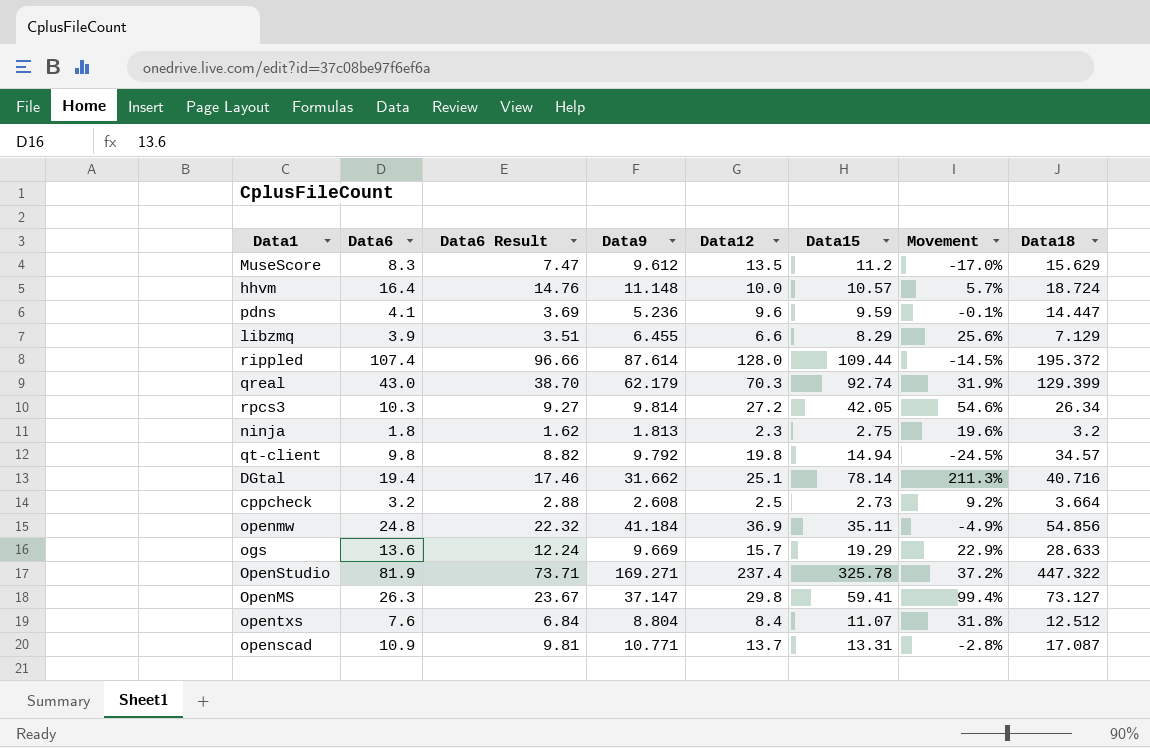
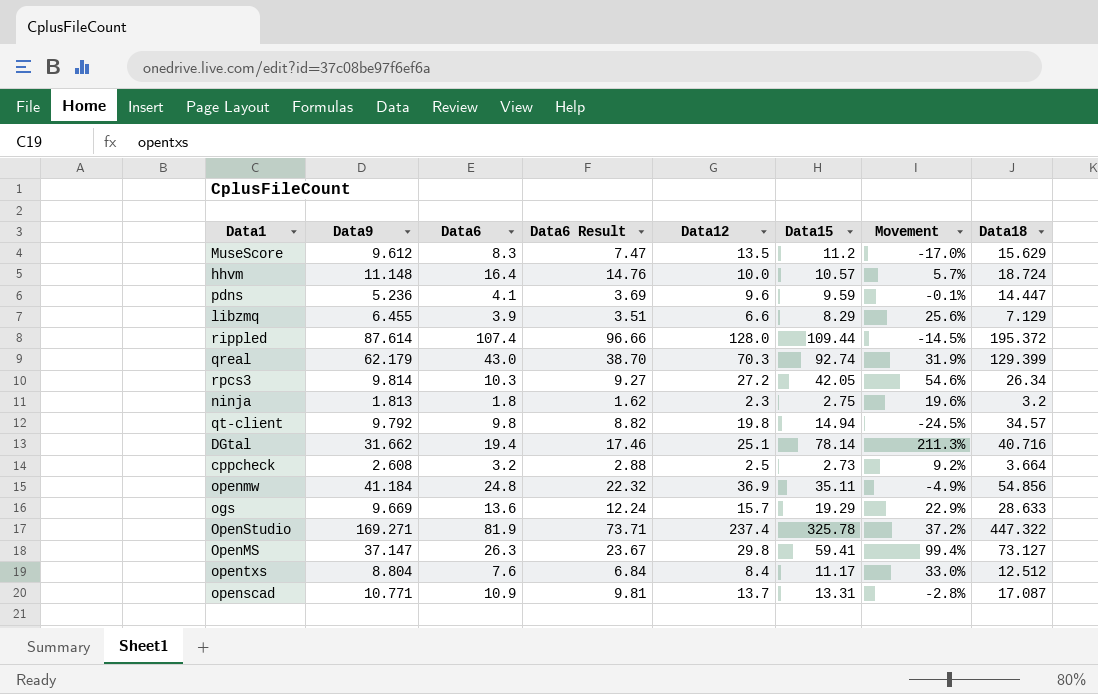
column Data9 | position: 4 -> 2
opentxs | Data15: 11.07 -> 11.17
opentxs | Movement: 31.8% -> 33.0%

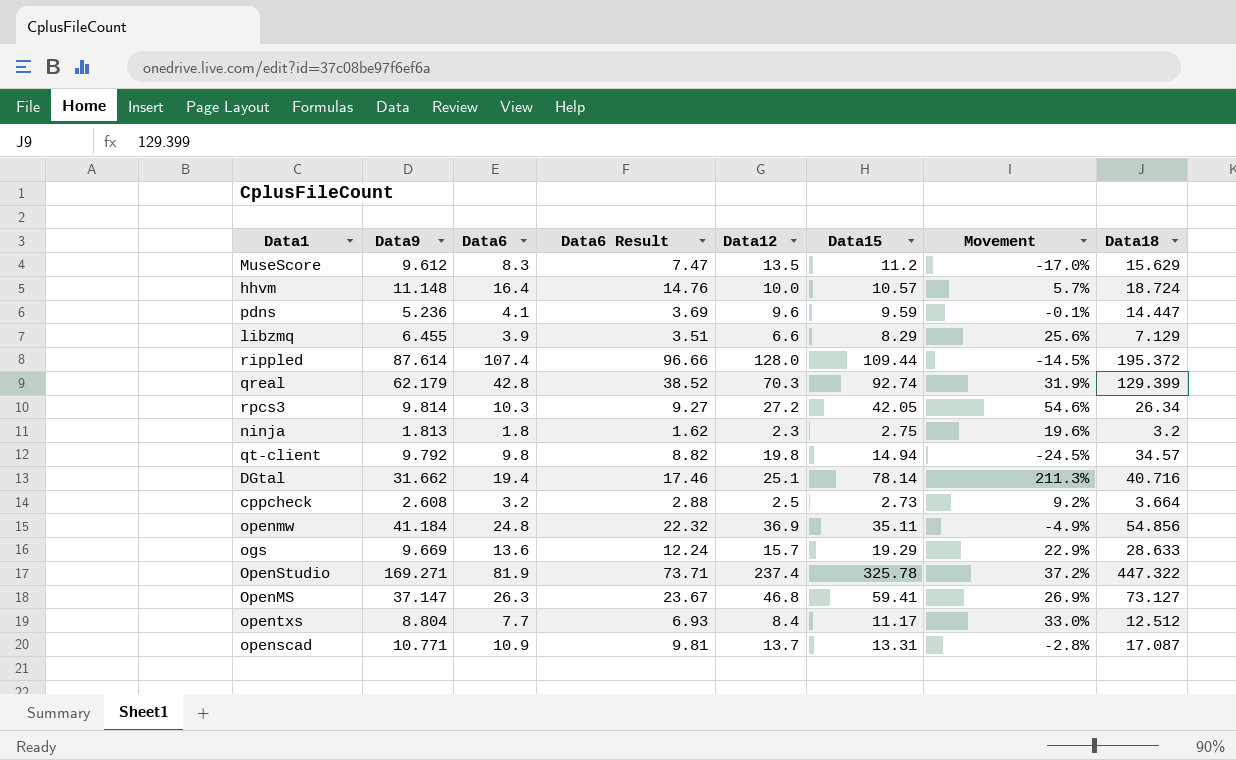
qreal | Data6: 43.0 -> 42.8
qreal | Data6 Result: 38.70 -> 38.52
OpenMS | Data12: 29.8 -> 46.8
OpenMS | Movement: 99.4% -> 26.9%
opentxs | Data6: 7.6 -> 7.7
opentxs | Data6 Result: 6.84 -> 6.93

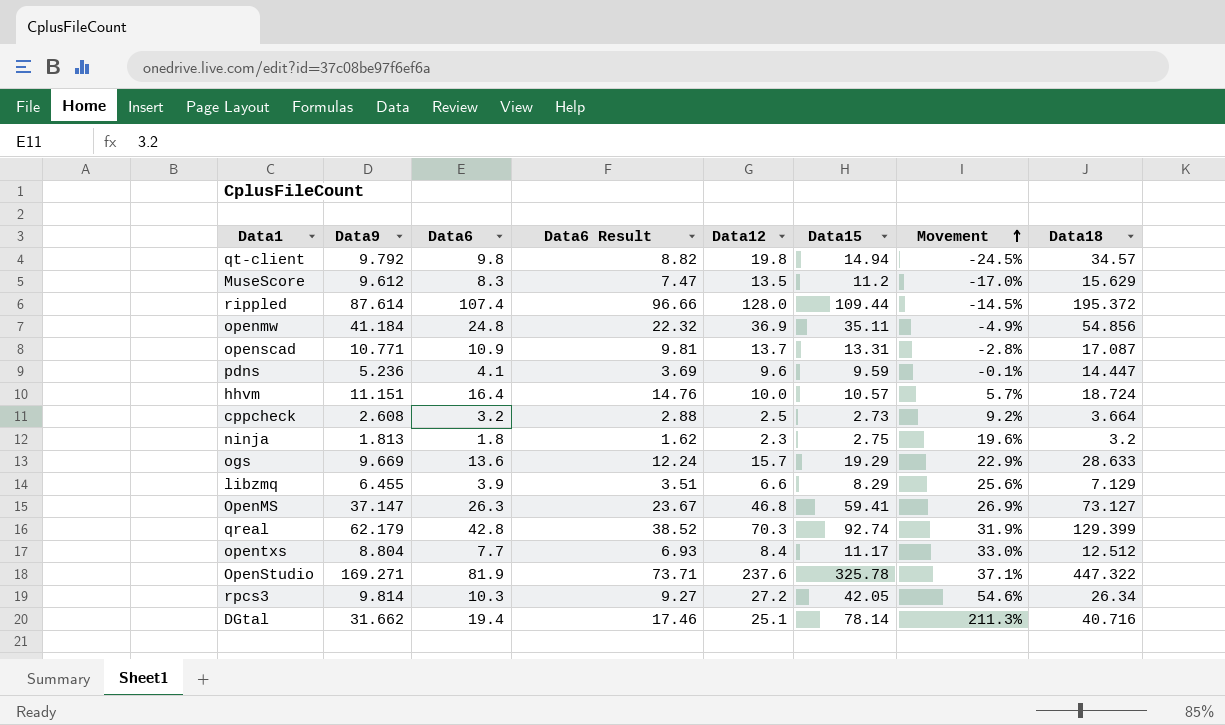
row order: none -> Movement ascending
hhvm | Data9: 11.148 -> 11.151
OpenStudio | Data12: 237.4 -> 237.6
OpenStudio | Movement: 37.2% -> 37.1%

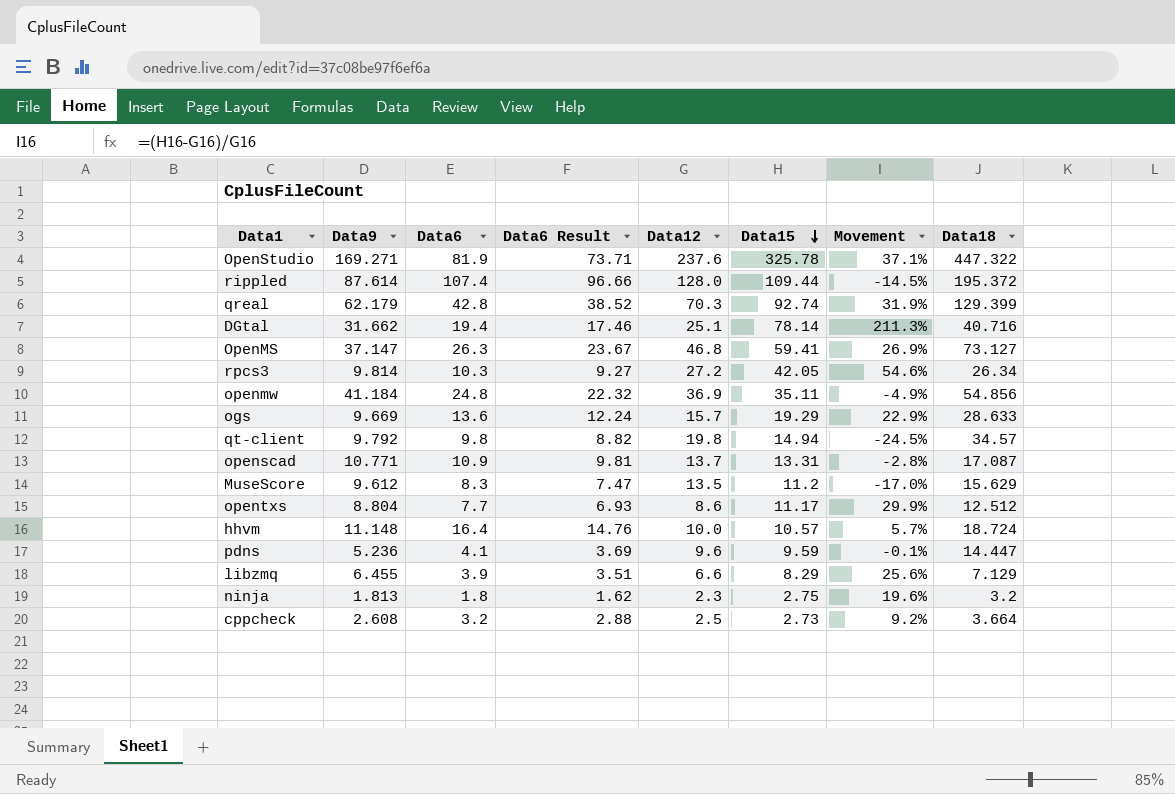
row order: Movement ascending -> Data15 descending
opentxs | Data12: 8.4 -> 8.6
opentxs | Movement: 33.0% -> 29.9%
hhvm | Data9: 11.151 -> 11.148

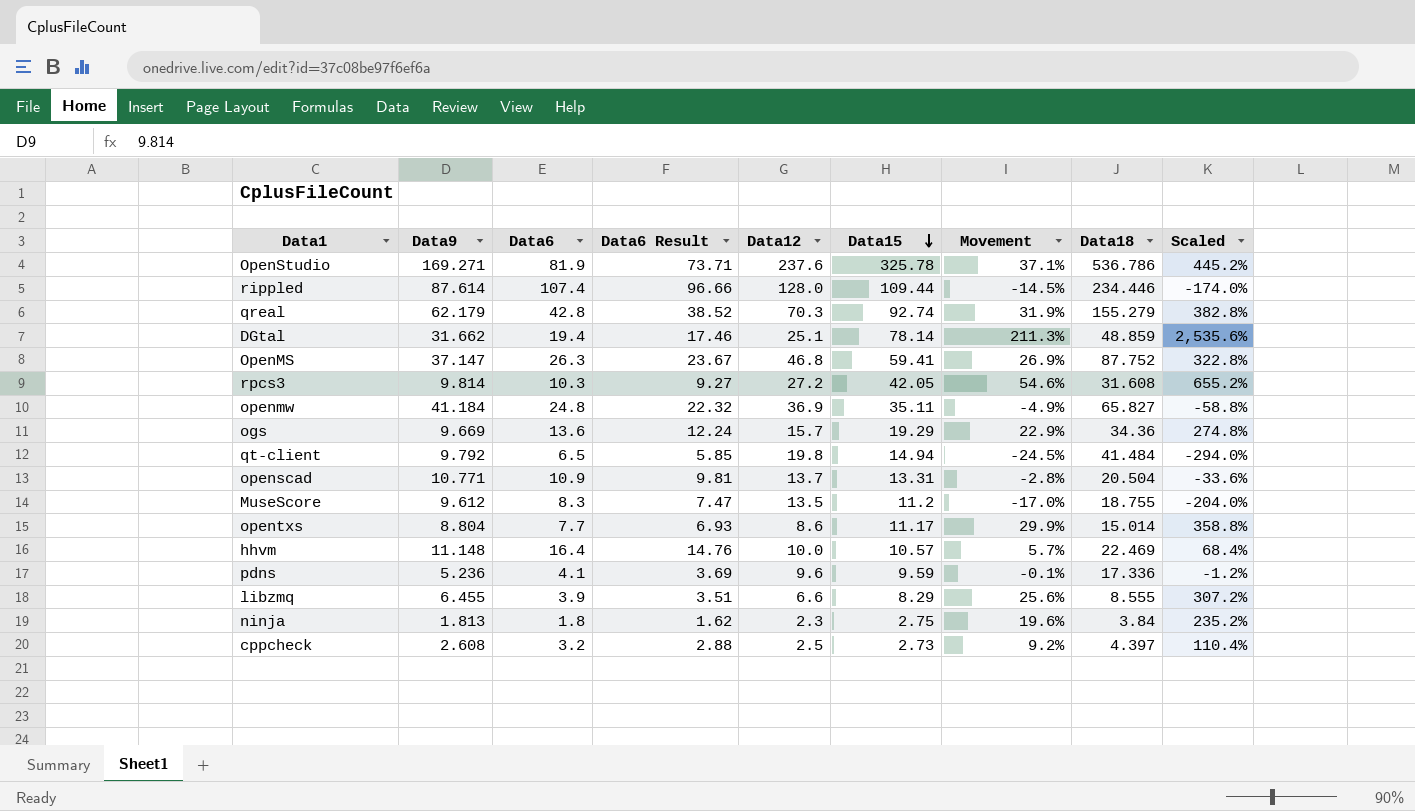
column Scaled | formula: none -> [Movement] * 12
OpenStudio | Data18: 447.322 -> 536.786
rippled | Data18: 195.372 -> 234.446
qreal | Data18: 129.399 -> 155.279
DGtal | Data18: 40.716 -> 48.859
OpenMS | Data18: 73.127 -> 87.752
rpcs3 | Data18: 26.34 -> 31.608
openmw | Data18: 54.856 -> 65.827
ogs | Data18: 28.633 -> 34.36
qt-client | Data6: 9.8 -> 6.5
qt-client | Data6 Result: 8.82 -> 5.85
qt-client | Data18: 34.57 -> 41.484
openscad | Data18: 17.087 -> 20.504
MuseScore | Data18: 15.629 -> 18.755
opentxs | Data18: 12.512 -> 15.014
hhvm | Data18: 18.724 -> 22.469
pdns | Data18: 14.447 -> 17.336
libzmq | Data18: 7.129 -> 8.555
ninja | Data18: 3.2 -> 3.84
cppcheck | Data18: 3.664 -> 4.397

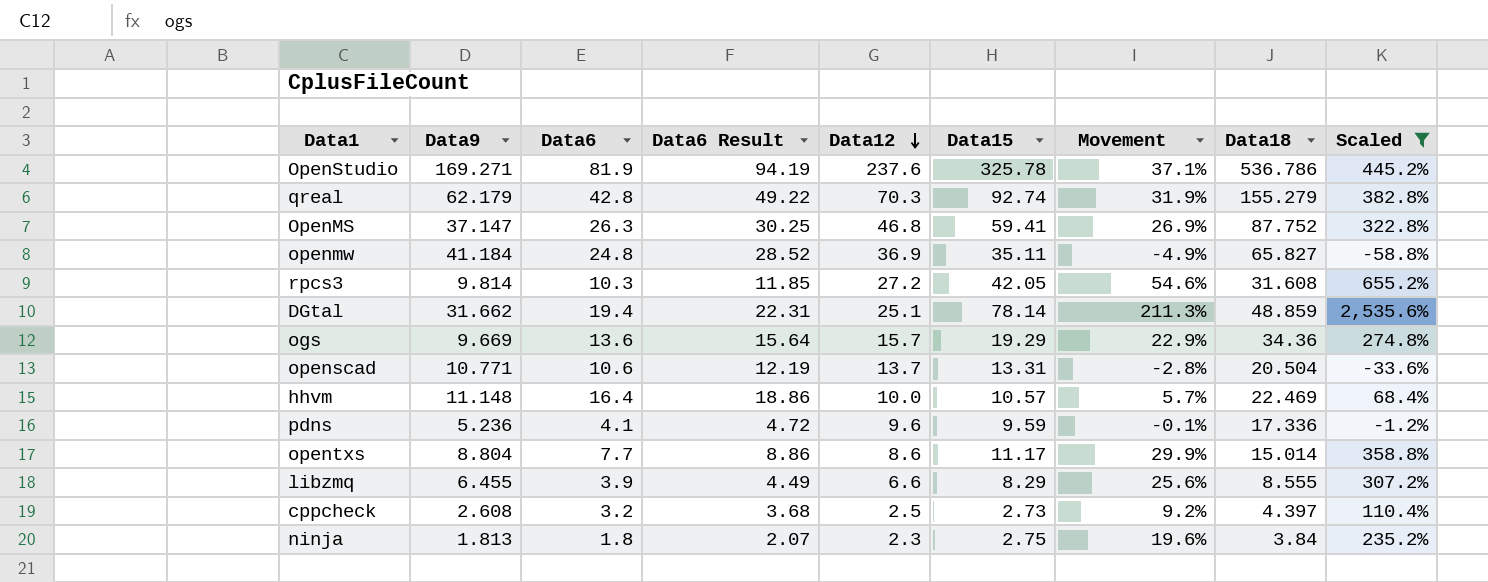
filter: none -> Scaled >= -58.8%
row order: Data15 descending -> Data12 descending
column Data6 Result | formula: [Data6] * 0.9 -> [Data6] * 1.15
openscad | Data6: 10.9 -> 10.6

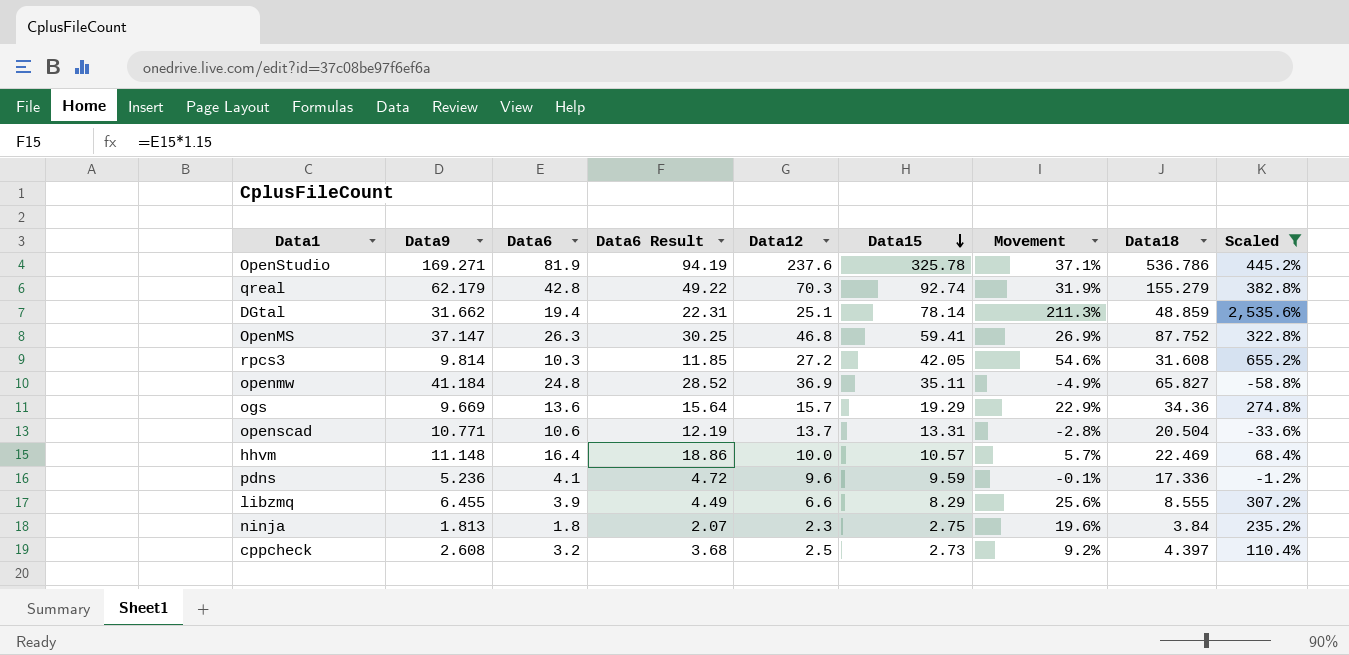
row order: Data12 descending -> Data15 descending
row opentxs: 8.804 | 7.7 | 8.86 | 8.6 | 11.17 | 29.9% | 15.014 | 358.8% -> none

